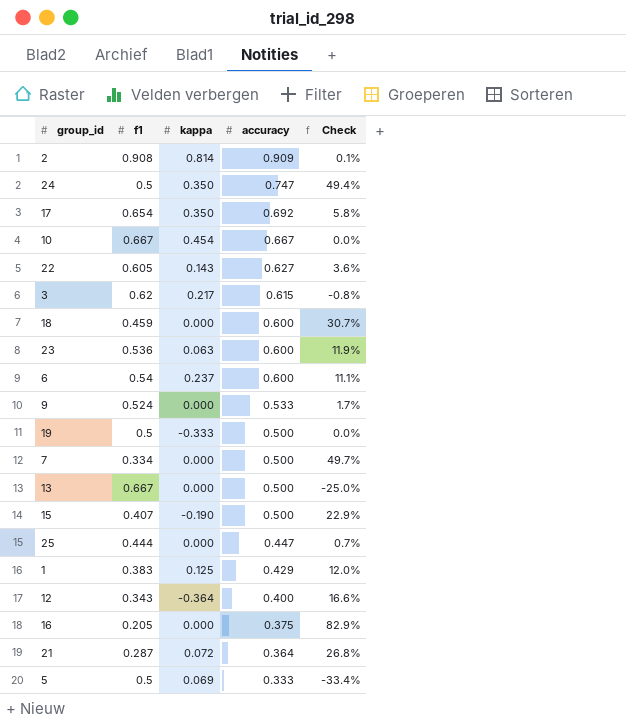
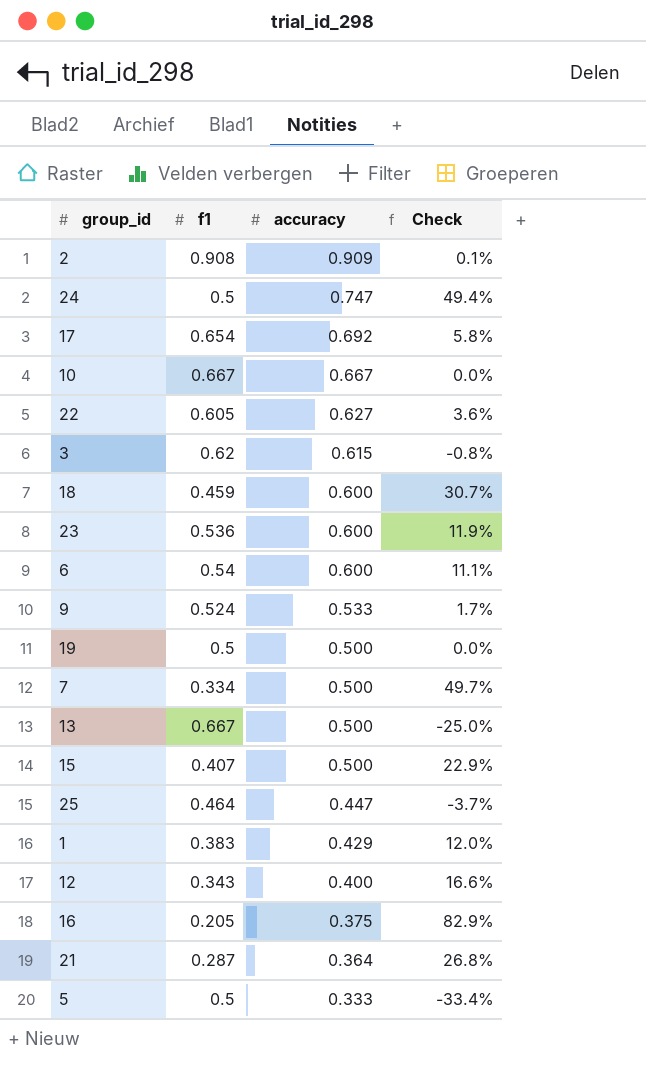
column kappa | position: 3 -> none
25 | f1: 0.444 -> 0.464
25 | Check: 0.7% -> -3.7%

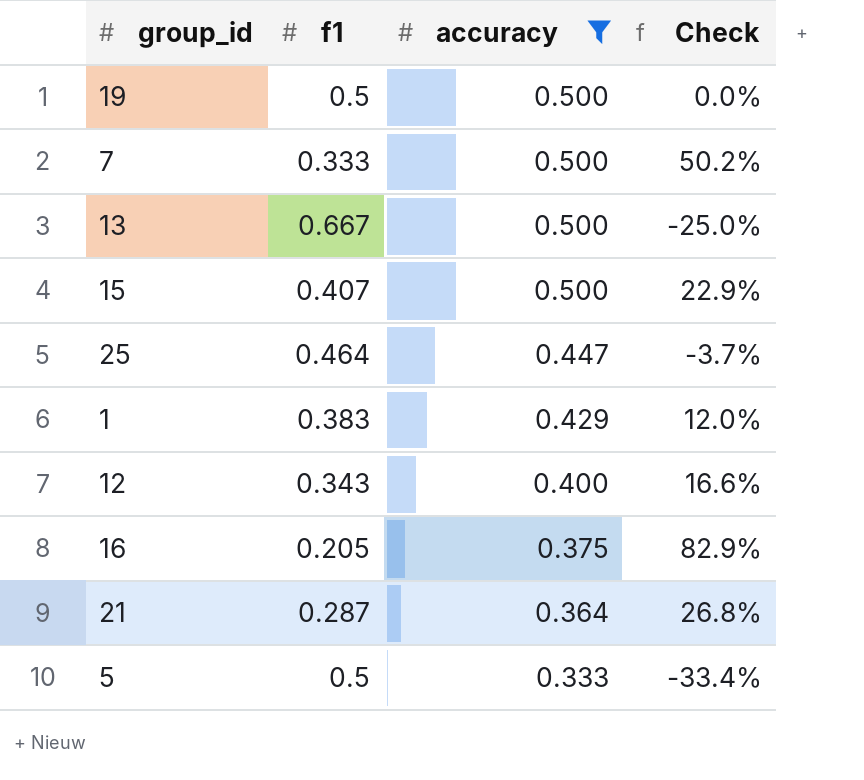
filter: none -> accuracy <= 0.500
7 | f1: 0.334 -> 0.333
7 | Check: 49.7% -> 50.2%

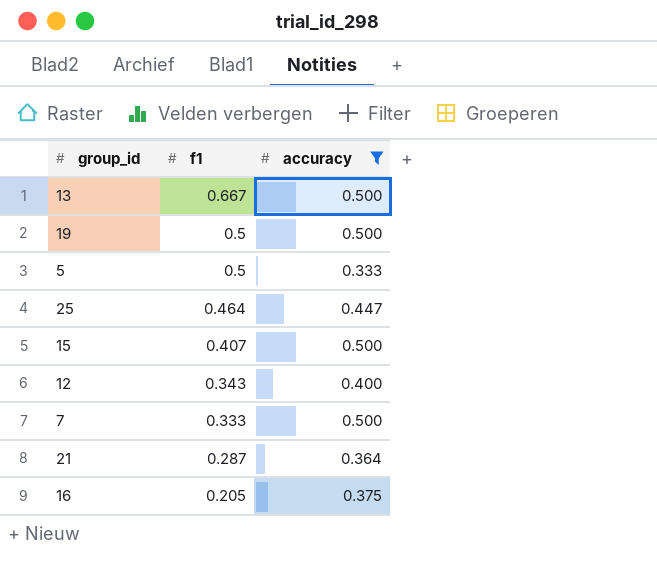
row order: accuracy descending -> f1 descending
column Check | formula: ([accuracy] - [f1]) / [f1] -> none
row 1: 0.383 | 0.429 | 12.0% -> none

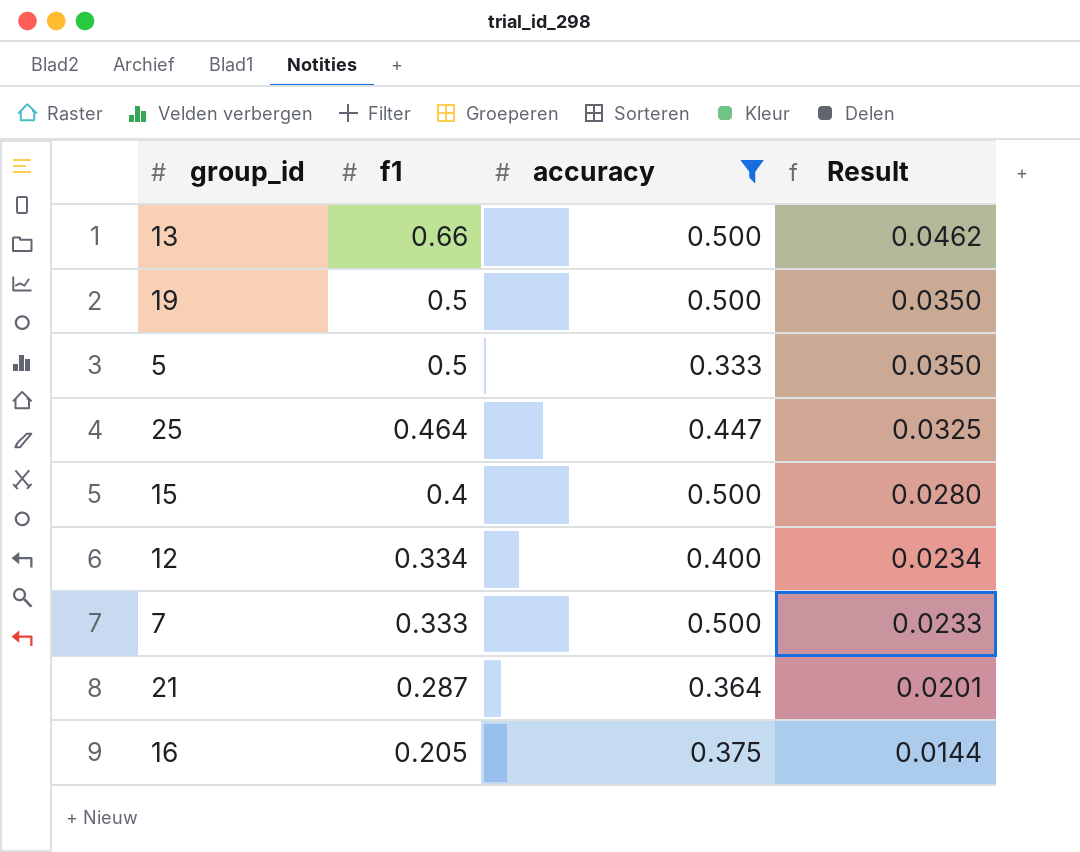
column Result | formula: none -> [f1] * 0.07
13 | f1: 0.667 -> 0.66
15 | f1: 0.407 -> 0.4
12 | f1: 0.343 -> 0.334

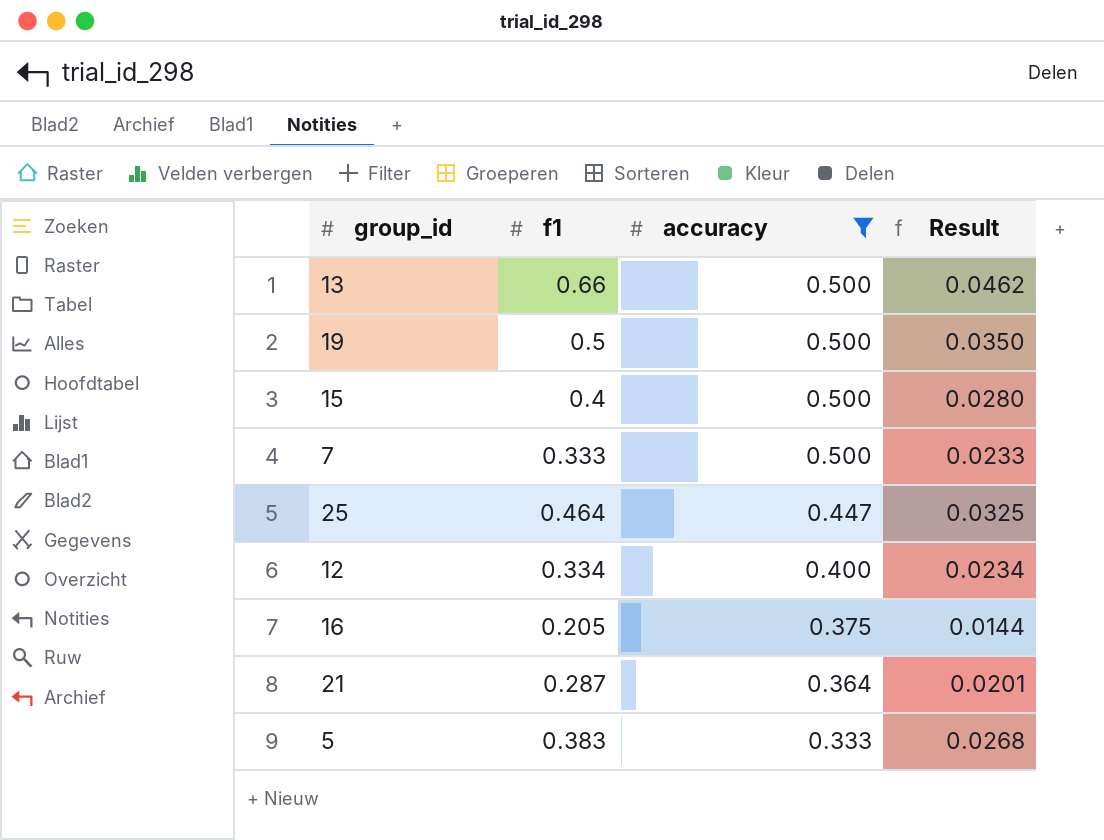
row order: f1 descending -> accuracy descending
5 | f1: 0.5 -> 0.383
5 | Result: 0.0350 -> 0.0268

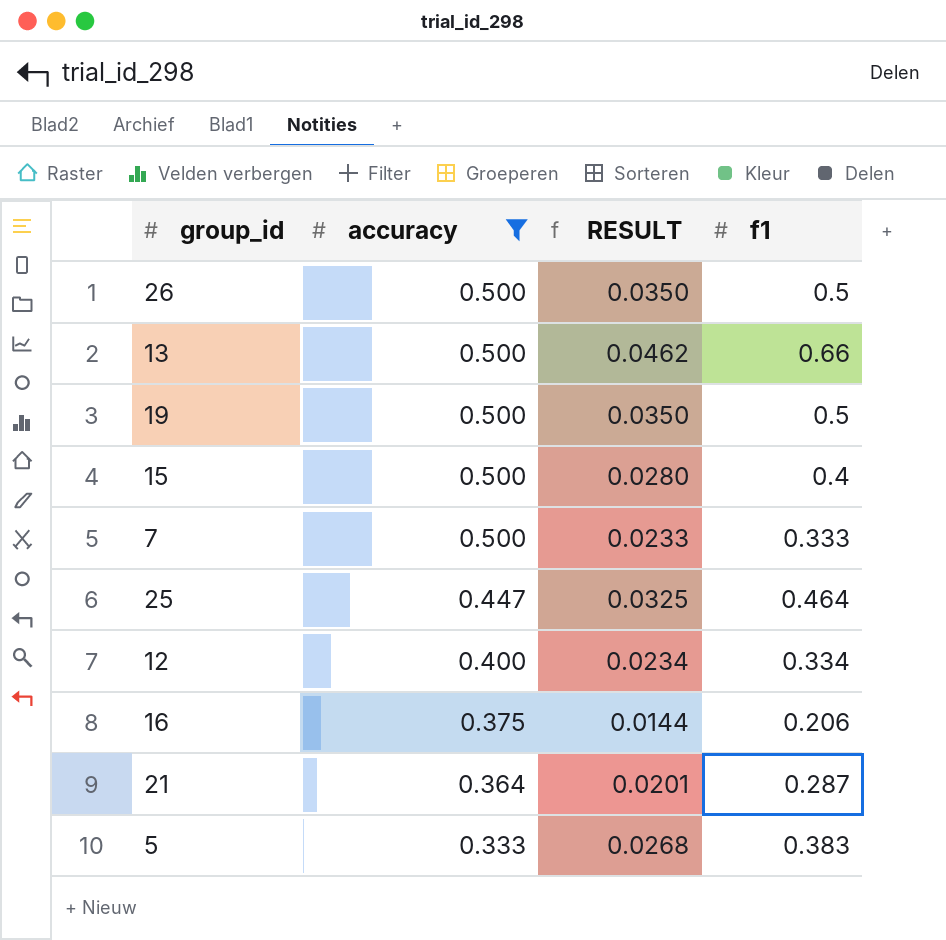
column name: Result -> RESULT
column f1 | position: 2 -> 4
row 26: none -> 0.500 | 0.0350 | 0.5
16 | f1: 0.205 -> 0.206

